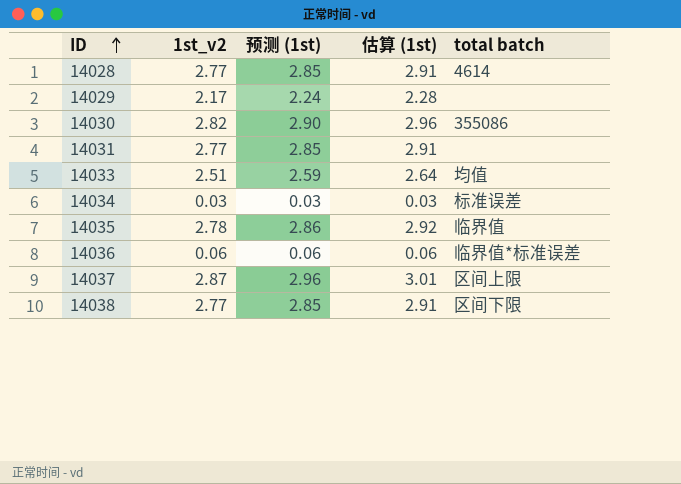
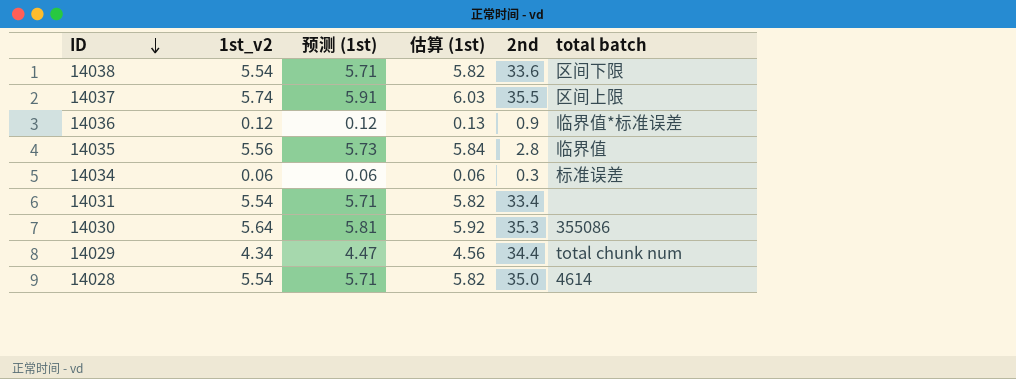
row order: ID ascending -> ID descending
column 2nd | position: none -> 5
row 14033: 2.51 | 2.59 | 2.64 | 均值 -> none
14038 | 1st_v2: 2.77 -> 5.54
14038 | 预测 (1st): 2.85 -> 5.71
14038 | 估算 (1st): 2.91 -> 5.82
14037 | 1st_v2: 2.87 -> 5.74
14037 | 预测 (1st): 2.96 -> 5.91
14037 | 估算 (1st): 3.01 -> 6.03
14036 | 1st_v2: 0.06 -> 0.12
14036 | 预测 (1st): 0.06 -> 0.12
14036 | 估算 (1st): 0.06 -> 0.13
14035 | 1st_v2: 2.78 -> 5.56
14035 | 预测 (1st): 2.86 -> 5.73
14035 | 估算 (1st): 2.92 -> 5.84
14034 | 1st_v2: 0.03 -> 0.06
14034 | 预测 (1st): 0.03 -> 0.06
14034 | 估算 (1st): 0.03 -> 0.06
14031 | 1st_v2: 2.77 -> 5.54
14031 | 预测 (1st): 2.85 -> 5.71
14031 | 估算 (1st): 2.91 -> 5.82
14030 | 1st_v2: 2.82 -> 5.64
14030 | 预测 (1st): 2.90 -> 5.81
14030 | 估算 (1st): 2.96 -> 5.92
14029 | 1st_v2: 2.17 -> 4.34
14029 | 预测 (1st): 2.24 -> 4.47
14029 | 估算 (1st): 2.28 -> 4.56
14029 | total batch: none -> total chunk num
14028 | 1st_v2: 2.77 -> 5.54
14028 | 预测 (1st): 2.85 -> 5.71
14028 | 估算 (1st): 2.91 -> 5.82

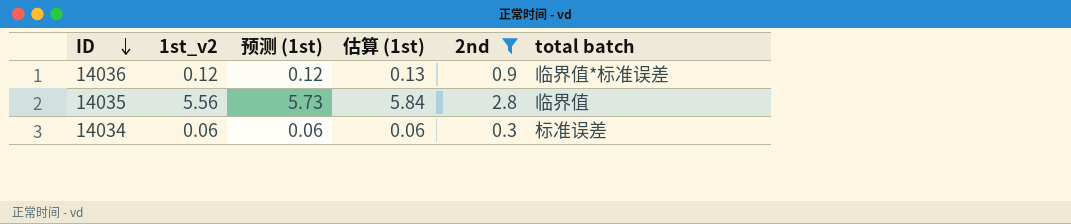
filter: none -> 2nd <= 2.8

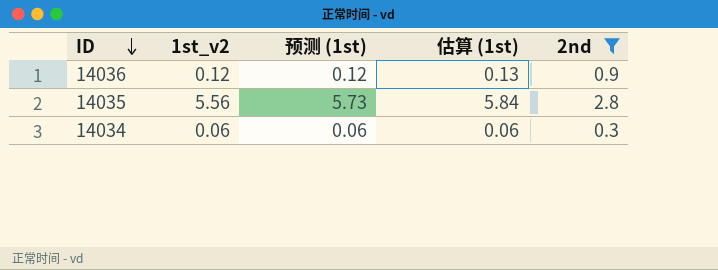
column total batch | position: 6 -> none

